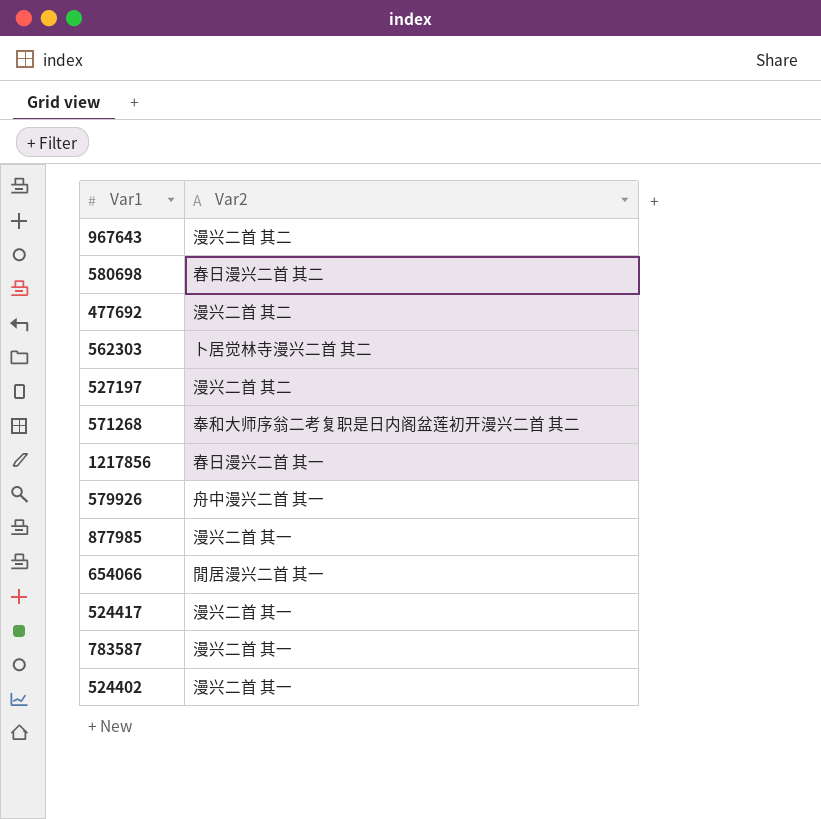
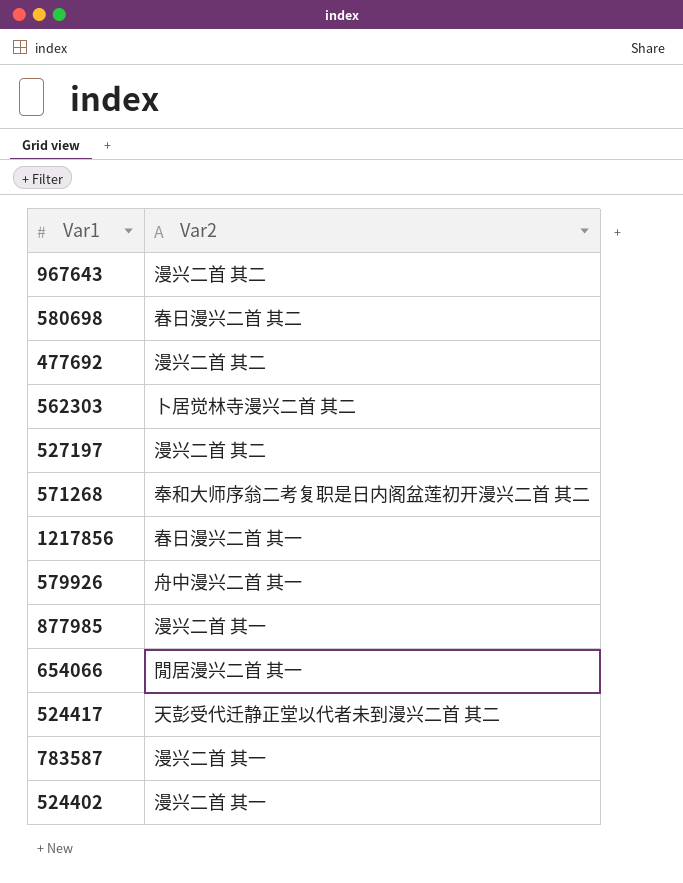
524417 | Var2: 漫兴二首 其一 -> 天彭受代迁静正堂以代者未到漫兴二首 其二

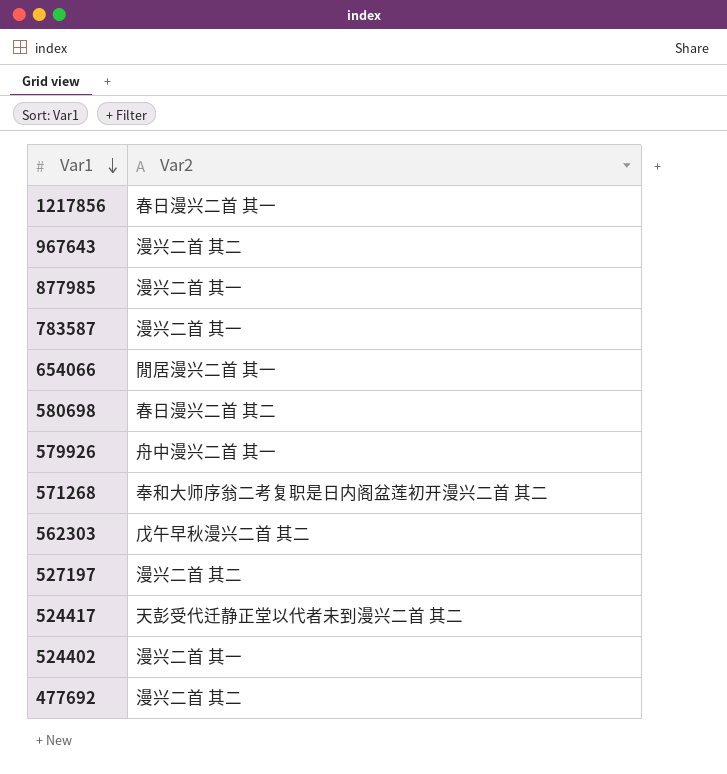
row order: none -> Var1 descending
562303 | Var2: 卜居觉林寺漫兴二首 其二 -> 戊午早秋漫兴二首 其二

